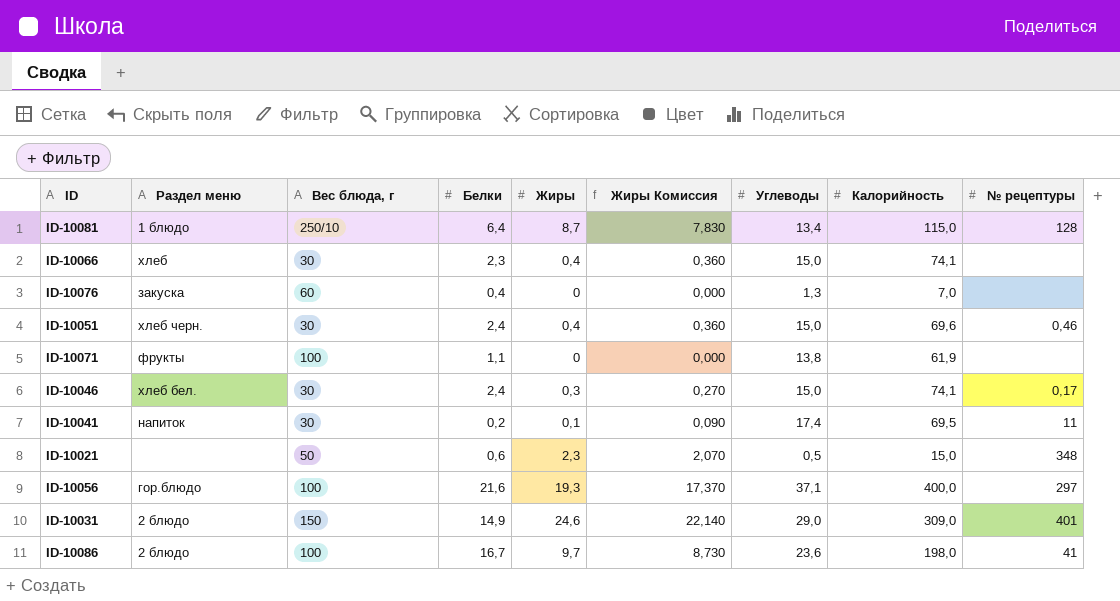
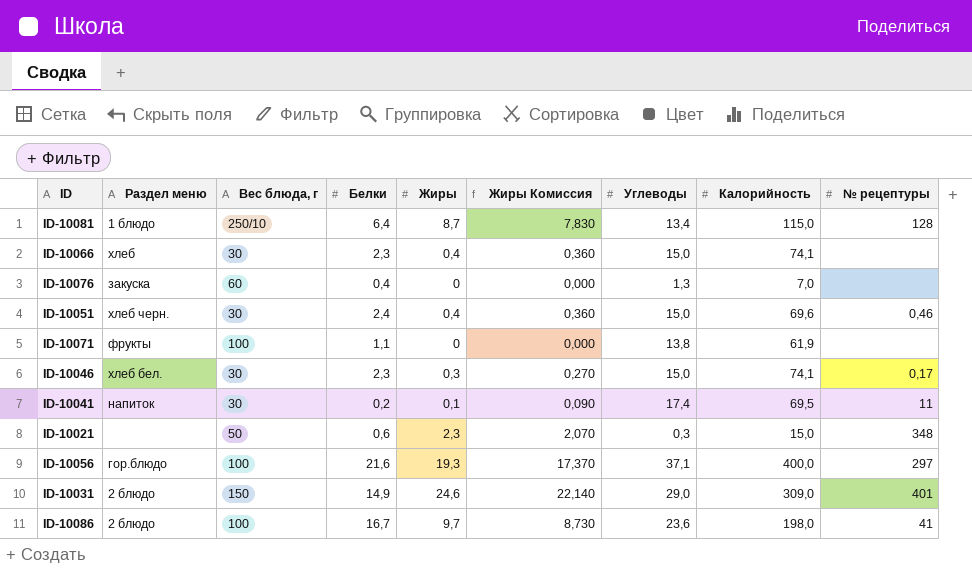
ID-10046 | Белки: 2,4 -> 2,3
ID-10021 | Углеводы: 0,5 -> 0,3

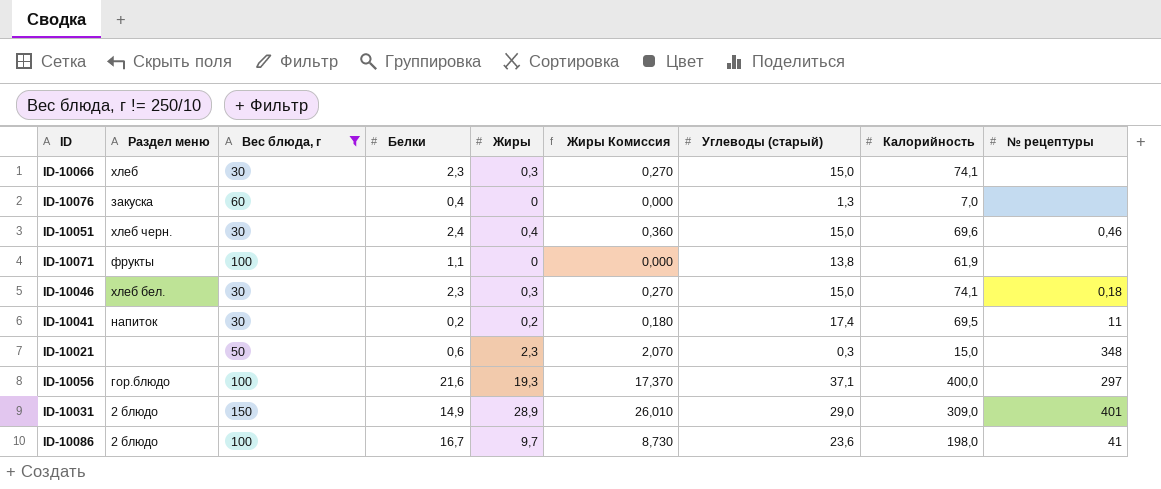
filter: none -> Вес блюда, г != 250/10
column name: Углеводы -> Углеводы (старый)
ID-10066 | Жиры: 0,4 -> 0,3
ID-10066 | Жиры Комиссия: 0,360 -> 0,270
ID-10046 | № рецептуры: 0,17 -> 0,18
ID-10041 | Жиры: 0,1 -> 0,2
ID-10041 | Жиры Комиссия: 0,090 -> 0,180
ID-10031 | Жиры: 24,6 -> 28,9
ID-10031 | Жиры Комиссия: 22,140 -> 26,010

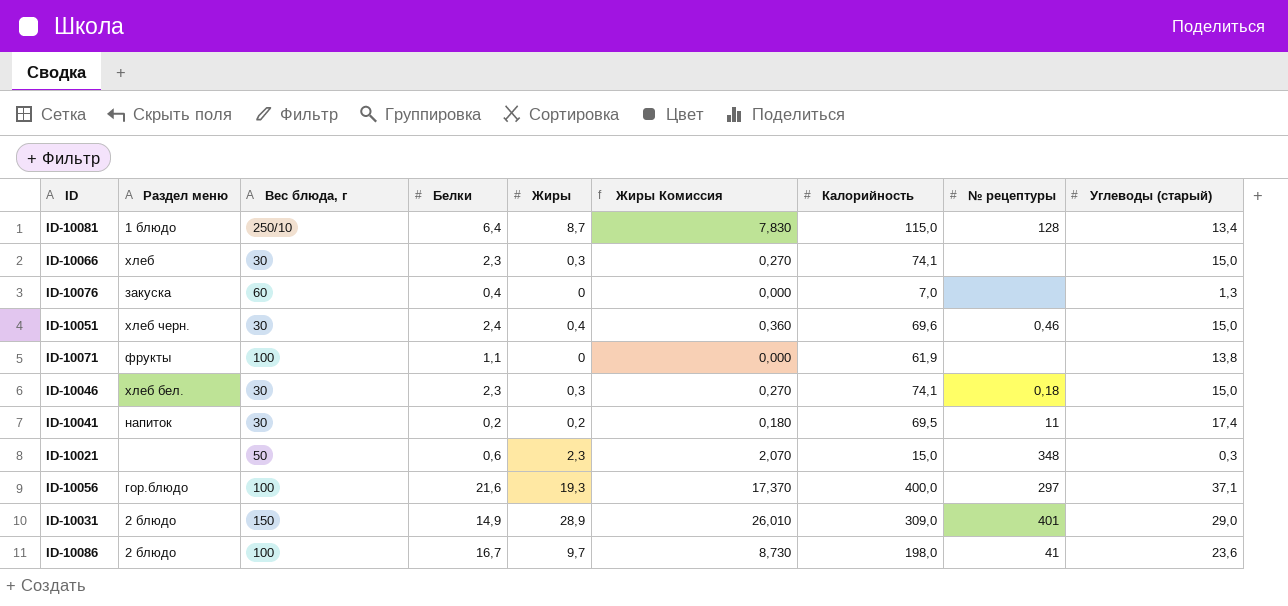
filter: Вес блюда, г != 250/10 -> none
column Углеводы (старый) | position: 7 -> 9

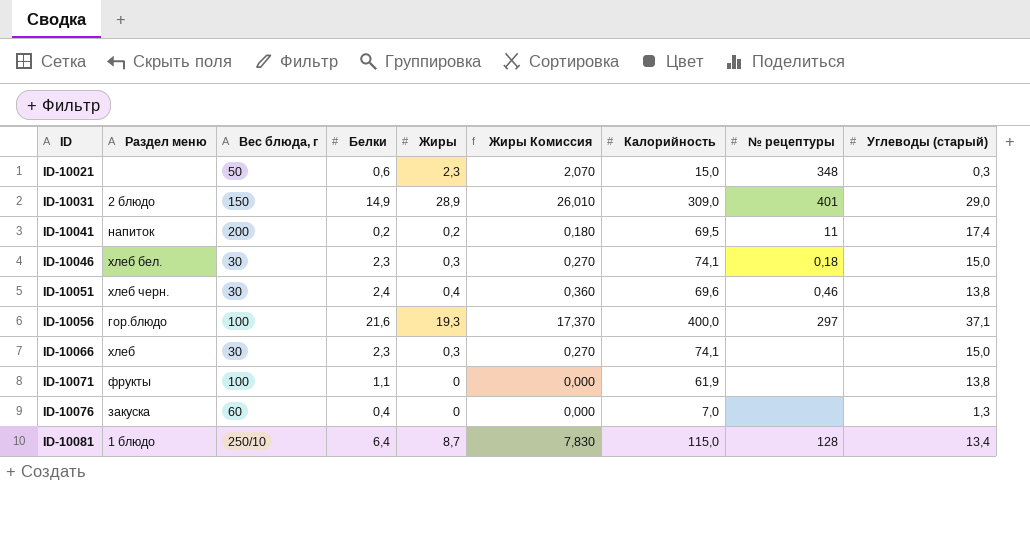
row order: none -> ID ascending
row ID-10086: 2 блюдо | 100 | 16,7 | 9,7 | 8,730 | 198,0 | 41 | 23,6 -> none
ID-10041 | Вес блюда, г: 30 -> 200
ID-10051 | Углеводы (старый): 15,0 -> 13,8

